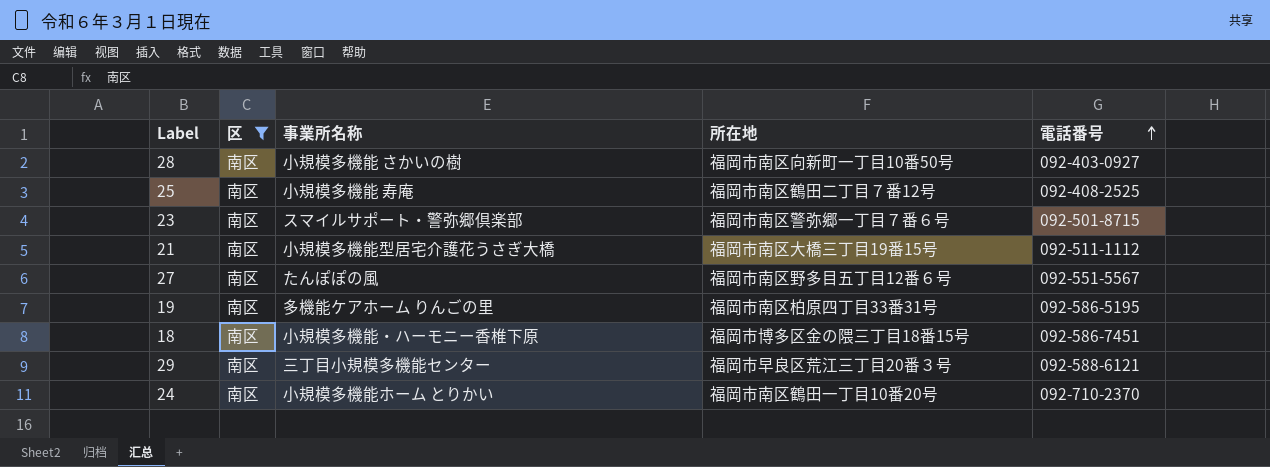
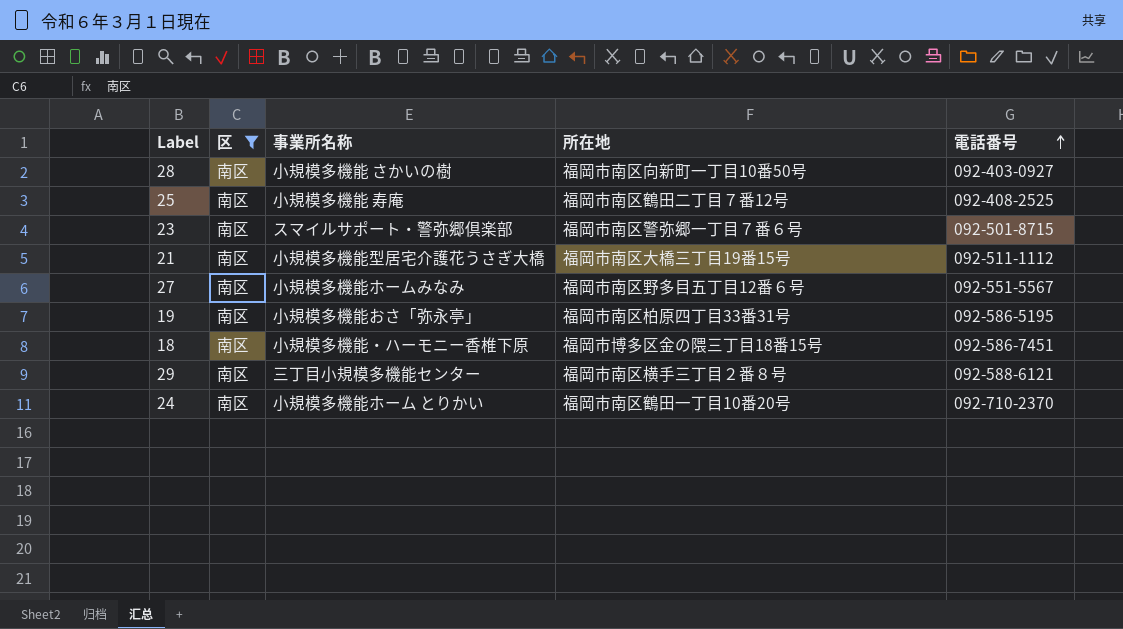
27 | 事業所名称: たんぽぽの風 -> 小規模多機能ホームみなみ
19 | 事業所名称: 多機能ケアホーム りんごの里 -> 小規模多機能おさ「弥永亭」
29 | 所在地: 福岡市早良区荒江三丁目20番３号 -> 福岡市南区横手三丁目２番８号

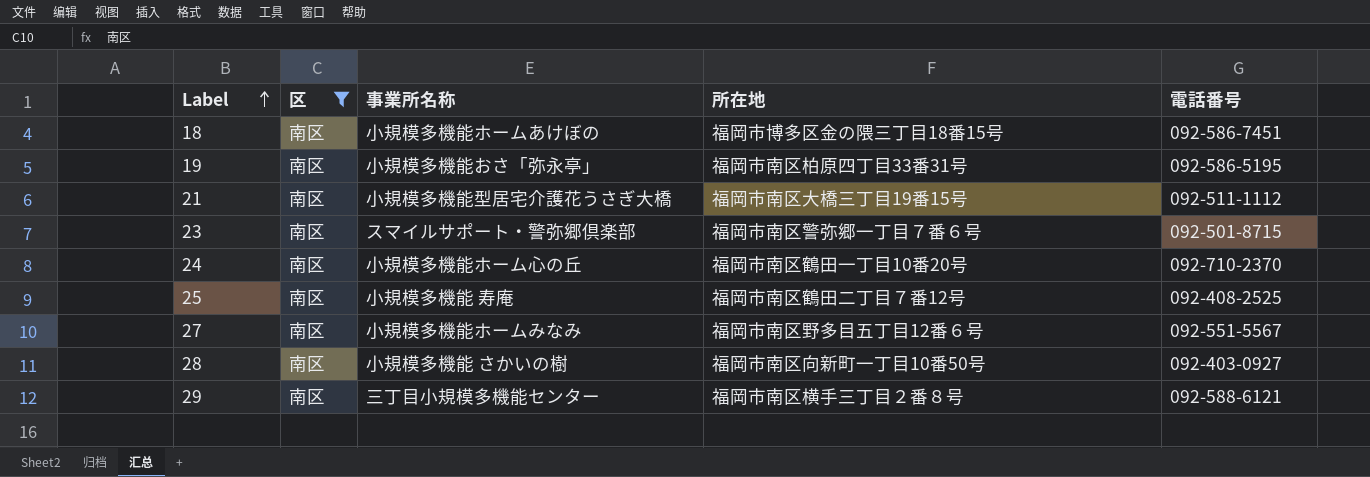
row order: 電話番号 ascending -> Label ascending
18 | 事業所名称: 小規模多機能・ハーモニー香椎下原 -> 小規模多機能ホームあけぼの
24 | 事業所名称: 小規模多機能ホーム とりかい -> 小規模多機能ホーム心の丘

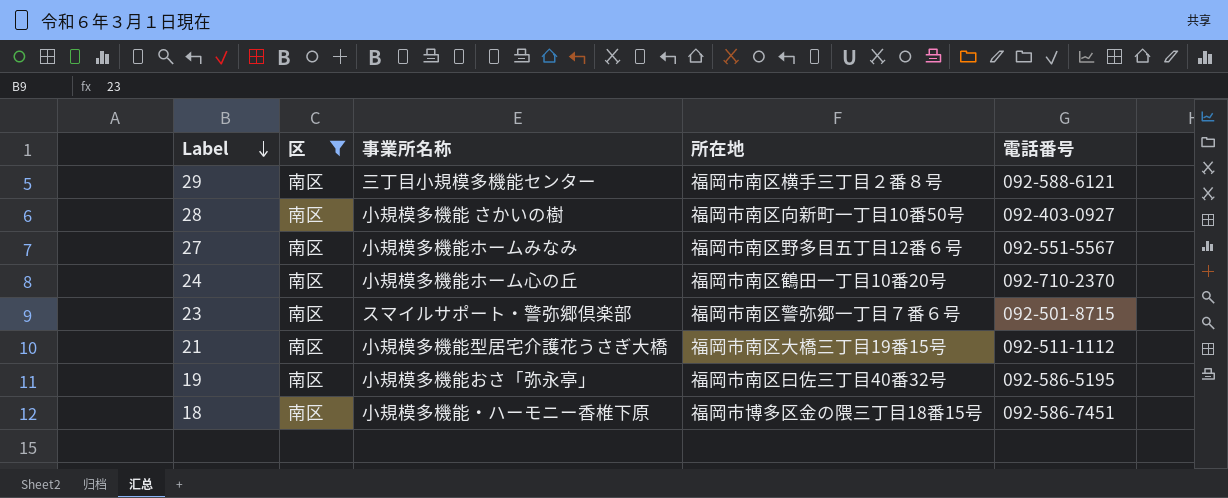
row order: Label ascending -> Label descending
row 25: 南区 | 小規模多機能 寿庵 | 福岡市南区鶴田二丁目７番12号 | 092-408-2525 -> none
19 | 所在地: 福岡市南区柏原四丁目33番31号 -> 福岡市南区曰佐三丁目40番32号
18 | 事業所名称: 小規模多機能ホームあけぼの -> 小規模多機能・ハーモニー香椎下原

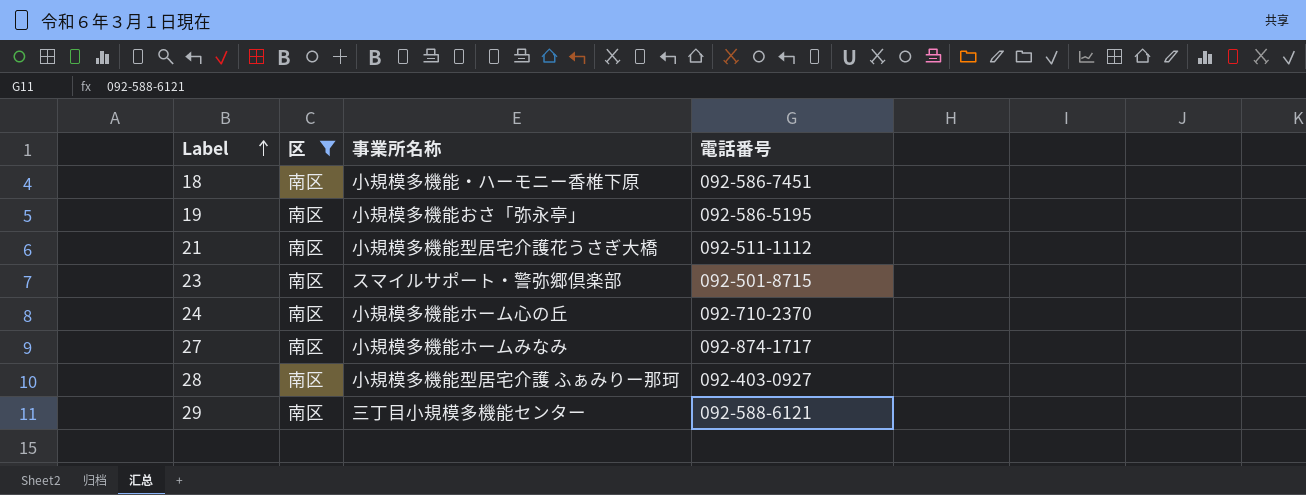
row order: Label descending -> Label ascending
column 所在地 | position: 4 -> none
27 | 電話番号: 092-551-5567 -> 092-874-1717
28 | 事業所名称: 小規模多機能 さかいの樹 -> 小規模多機能型居宅介護 ふぁみりー那珂

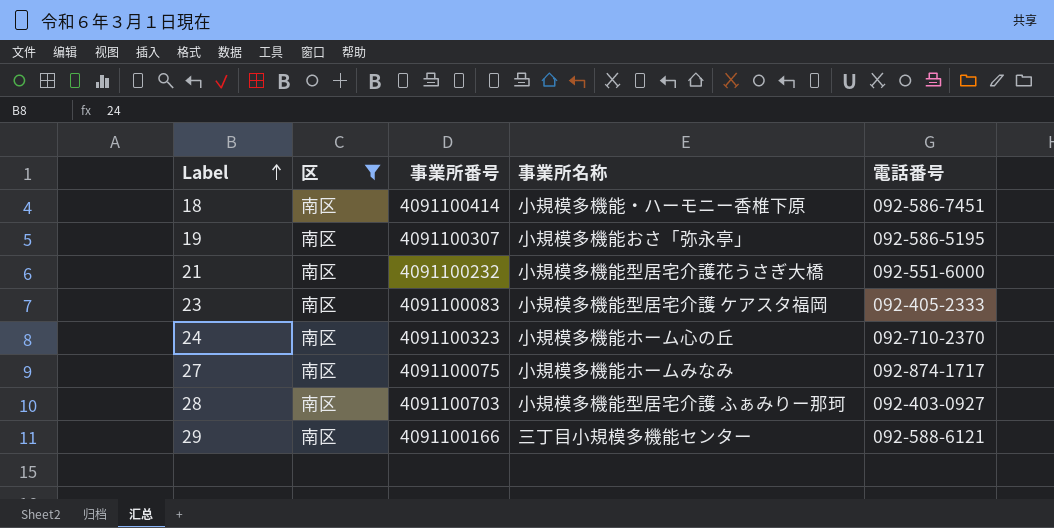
column 事業所番号 | position: none -> 3
21 | 電話番号: 092-511-1112 -> 092-551-6000
23 | 事業所名称: スマイルサポート・警弥郷倶楽部 -> 小規模多機能型居宅介護 ケアスタ福岡
23 | 電話番号: 092-501-8715 -> 092-405-2333

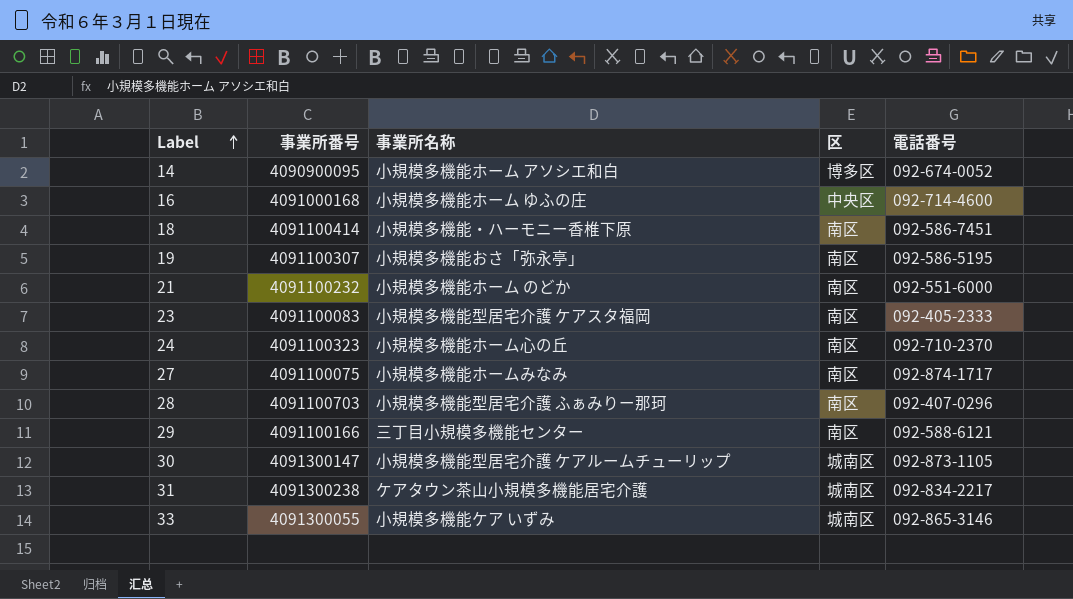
filter: 区 = 南区 -> none
column 区 | position: 2 -> 4
21 | 事業所名称: 小規模多機能型居宅介護花うさぎ大橋 -> 小規模多機能ホーム のどか
28 | 電話番号: 092-403-0927 -> 092-407-0296

